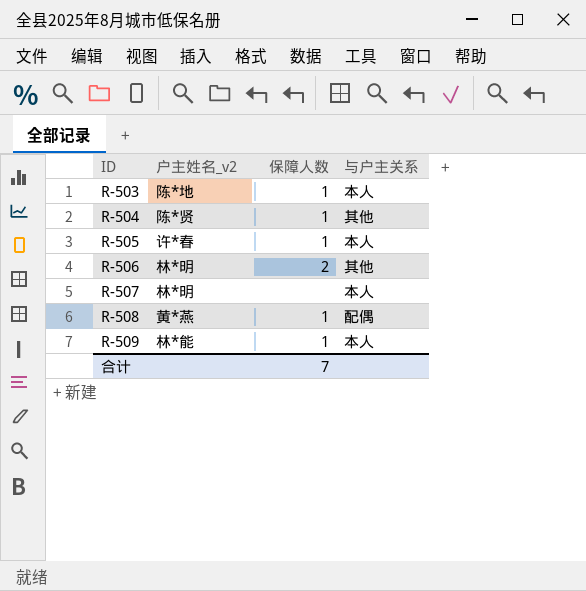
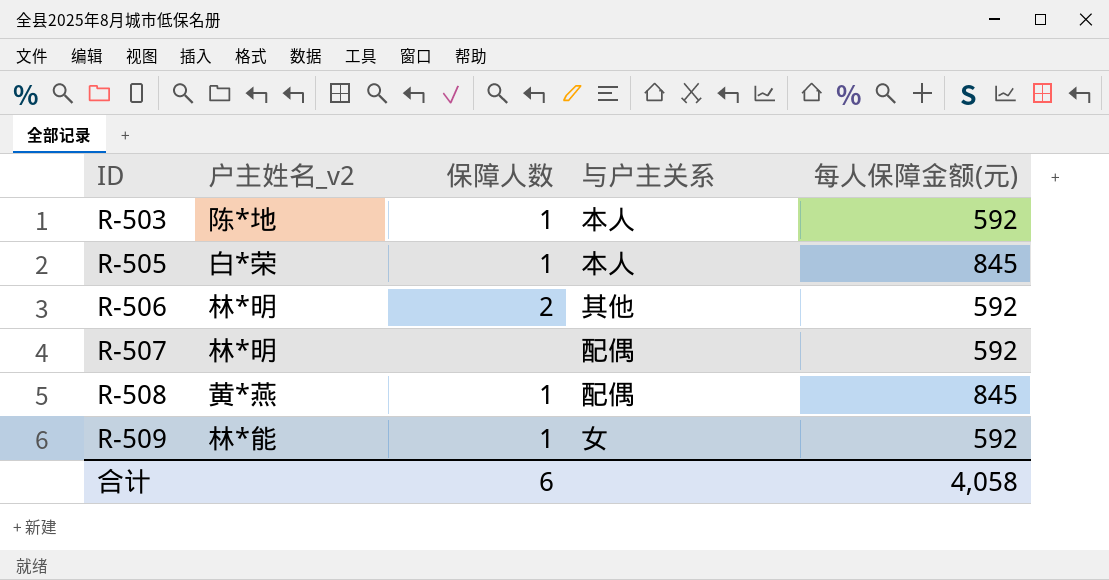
column 每人保障金额(元) | position: none -> 5
row R-504: 陈*贤 | 1 | 其他 -> none
R-505 | 户主姓名_v2: 许*春 -> 白*荣
R-507 | 与户主关系: 本人 -> 配偶
R-509 | 与户主关系: 本人 -> 女
合计 | 保障人数: 7 -> 6

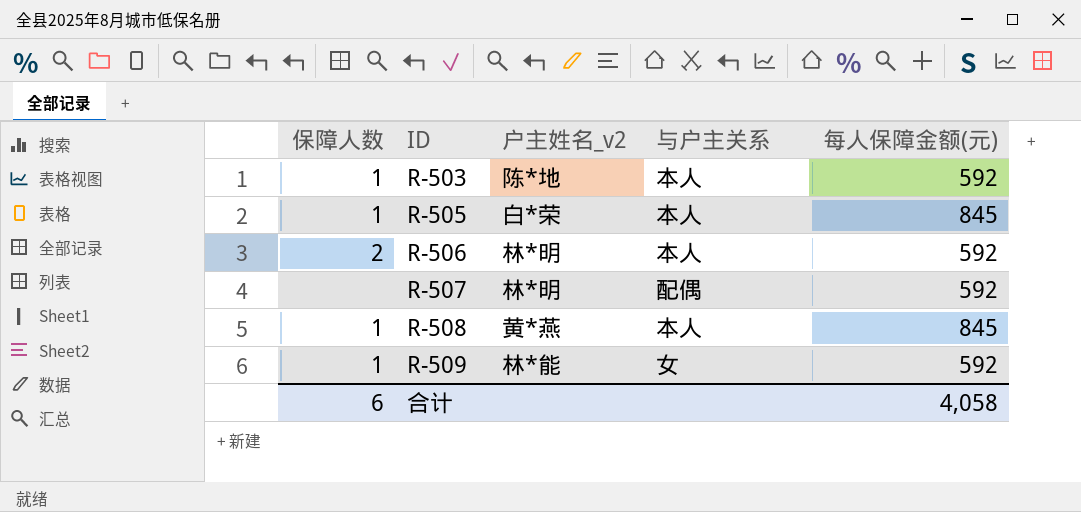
column 保障人数 | position: 3 -> 1
R-506 | 与户主关系: 其他 -> 本人
R-508 | 与户主关系: 配偶 -> 本人

